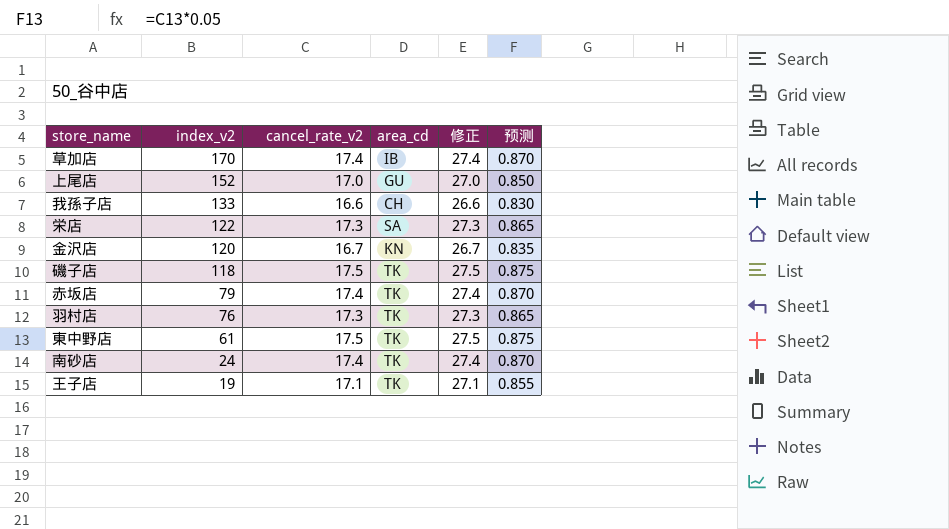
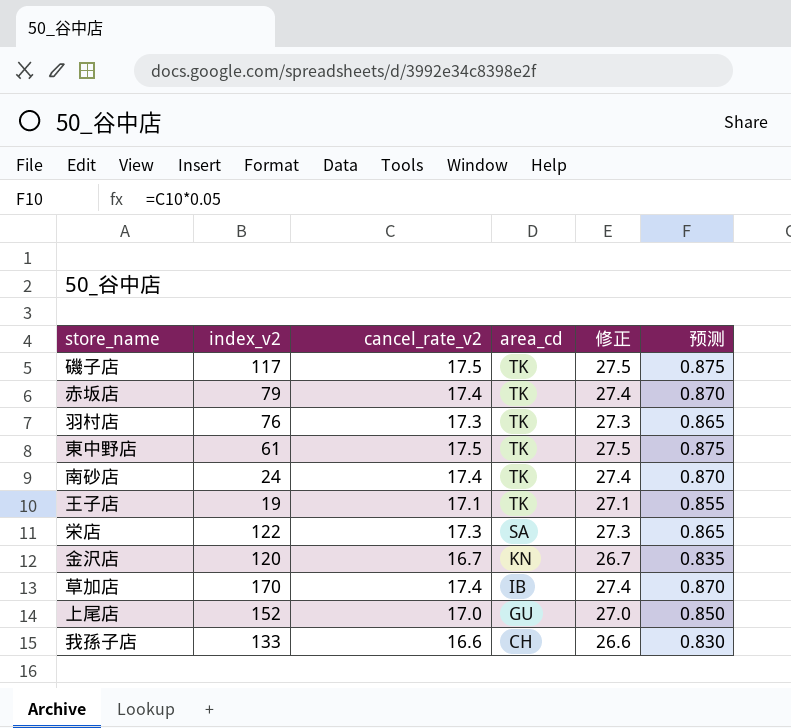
row order: index_v2 descending -> area_cd descending
磯子店 | index_v2: 118 -> 117

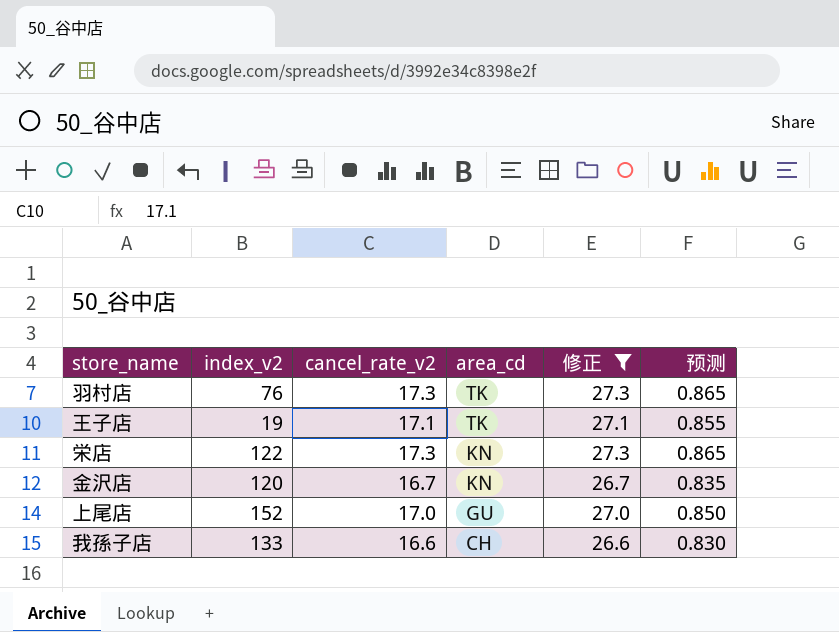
filter: none -> 修正 <= 27.3
栄店 | area_cd: SA -> KN

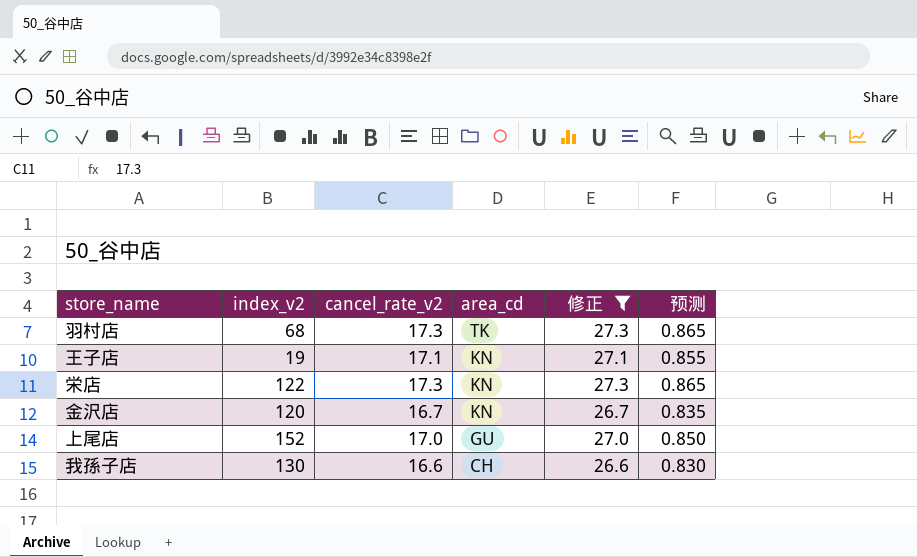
羽村店 | index_v2: 76 -> 68
王子店 | area_cd: TK -> KN
我孫子店 | index_v2: 133 -> 130

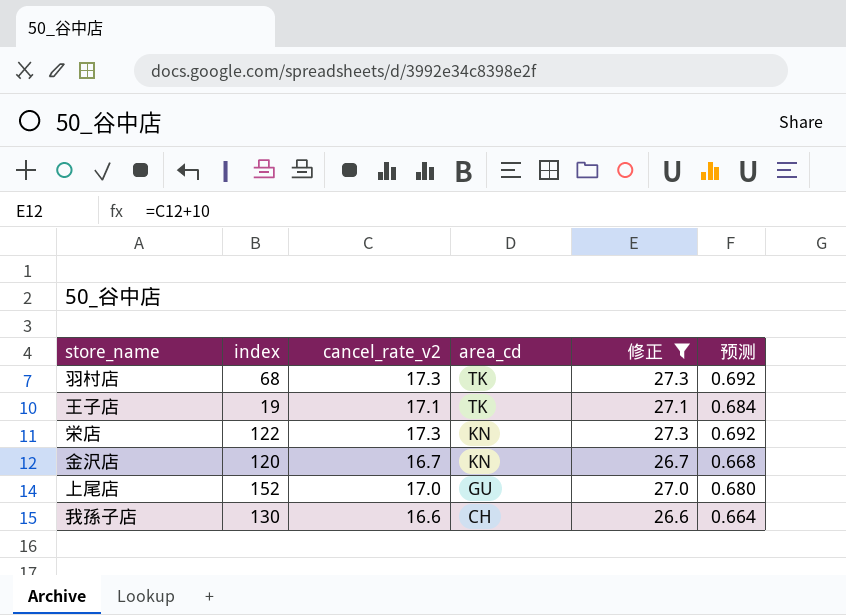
column name: index_v2 -> index
column 预测 | formula: [cancel_rate_v2] * 0.05 -> [cancel_rate_v2] * 0.04
王子店 | area_cd: KN -> TK

